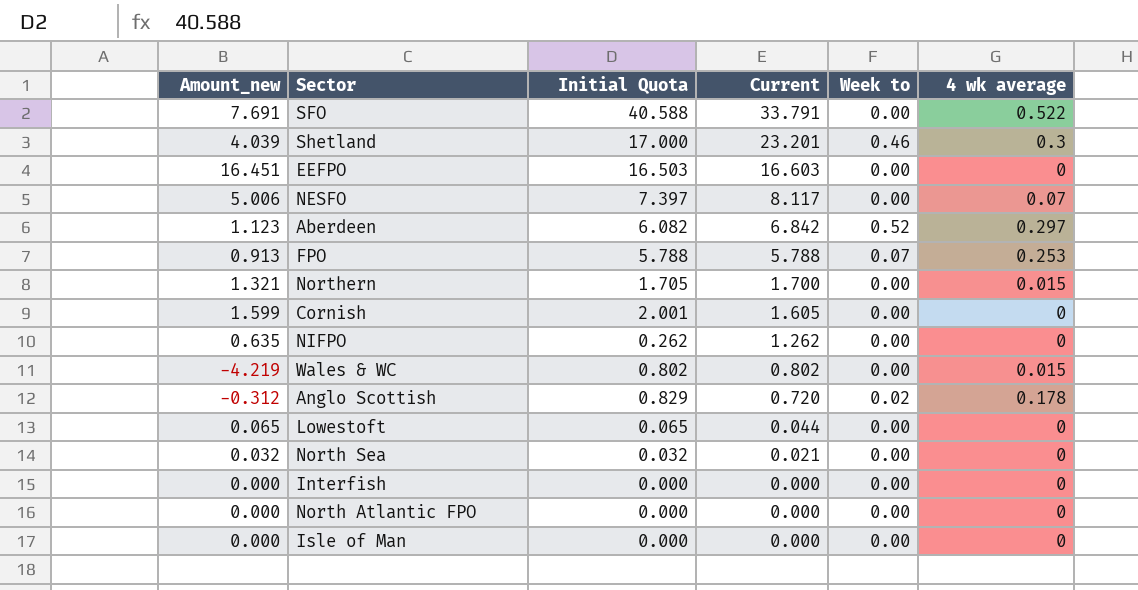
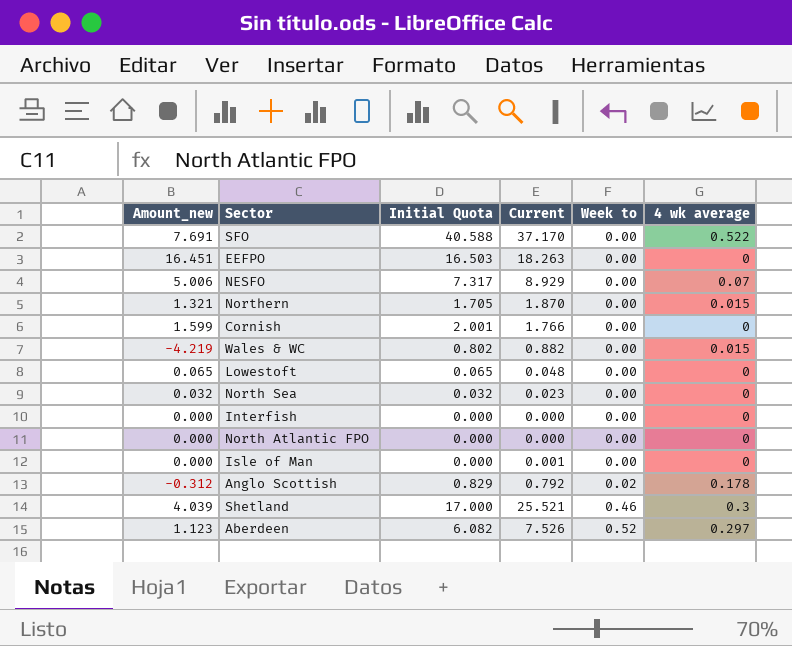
row order: Current descending -> Week to ascending
row FPO: 0.913 | 5.788 | 5.788 | 0.07 | 0.253 -> none
row NIFPO: 0.635 | 0.262 | 1.262 | 0.00 | 0 -> none
SFO | Current: 33.791 -> 37.170
EEFPO | Current: 16.603 -> 18.263
NESFO | Initial Quota: 7.397 -> 7.317
NESFO | Current: 8.117 -> 8.929
Northern | Current: 1.700 -> 1.870
Cornish | Current: 1.605 -> 1.766
Wales & WC | Current: 0.802 -> 0.882
Lowestoft | Current: 0.044 -> 0.048
North Sea | Current: 0.021 -> 0.023
Isle of Man | Current: 0.000 -> 0.001
Anglo Scottish | Current: 0.720 -> 0.792
Shetland | Current: 23.201 -> 25.521
Aberdeen | Current: 6.842 -> 7.526

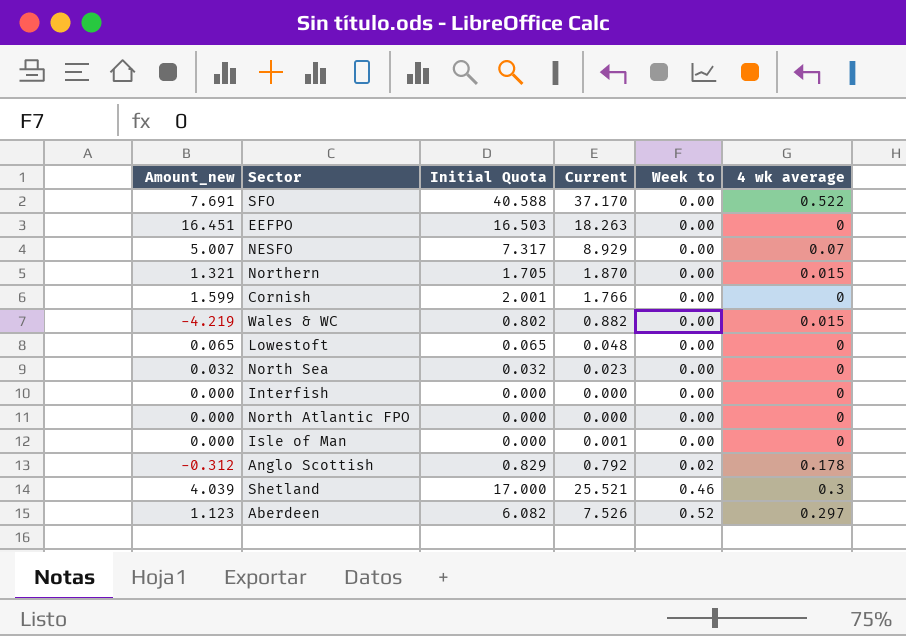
NESFO | Amount_new: 5.006 -> 5.007

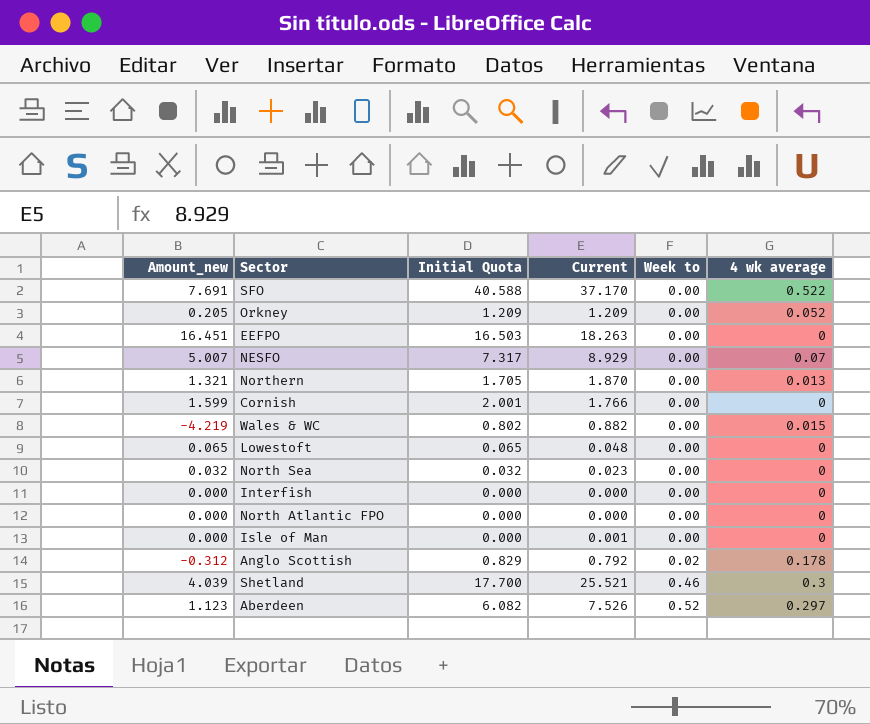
row Orkney: none -> 0.205 | 1.209 | 1.209 | 0.00 | 0.052
Northern | 4 wk average: 0.015 -> 0.013
Shetland | Initial Quota: 17.000 -> 17.700

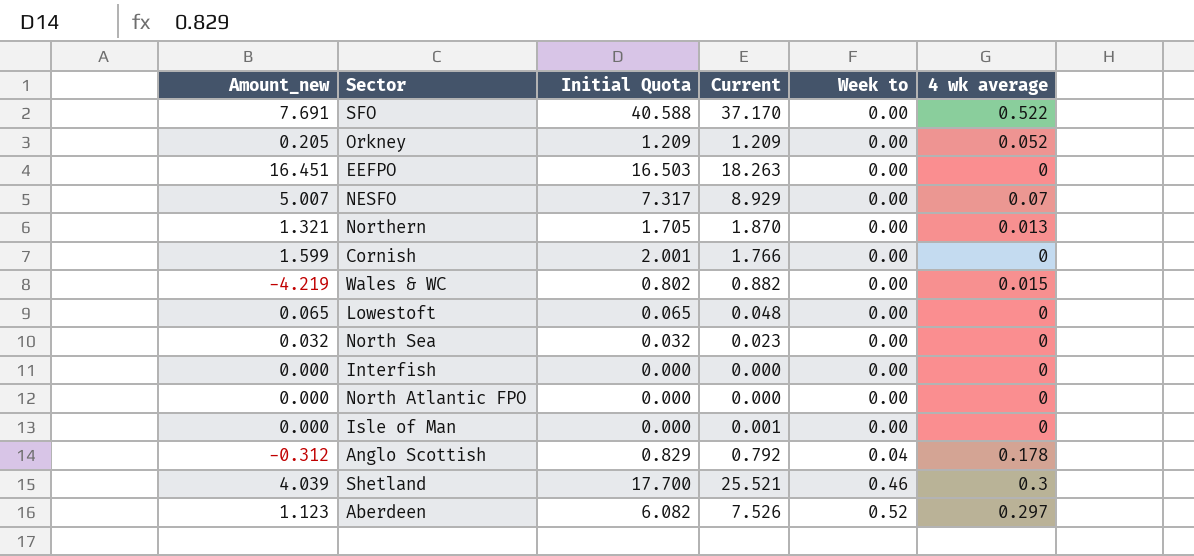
Anglo Scottish | Week to: 0.02 -> 0.04

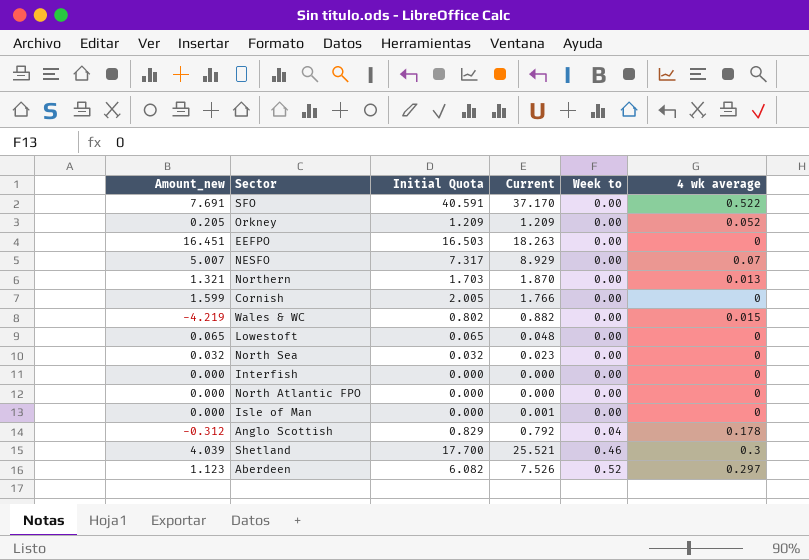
SFO | Initial Quota: 40.588 -> 40.591
Northern | Initial Quota: 1.705 -> 1.703
Cornish | Initial Quota: 2.001 -> 2.005

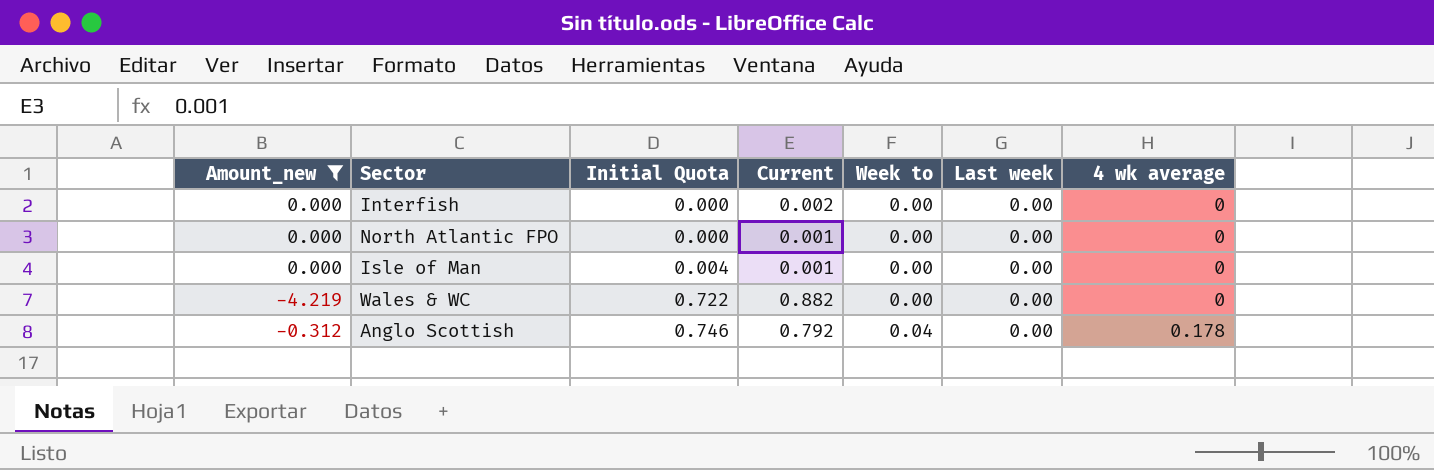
filter: none -> Amount_new <= 0.000
row order: Week to ascending -> Initial Quota ascending
column Last week | position: none -> 6
Interfish | Current: 0.000 -> 0.002
North Atlantic FPO | Current: 0.000 -> 0.001
Isle of Man | Initial Quota: 0.000 -> 0.004
Wales & WC | Initial Quota: 0.802 -> 0.722
Wales & WC | 4 wk average: 0.015 -> 0
Anglo Scottish | Initial Quota: 0.829 -> 0.746

